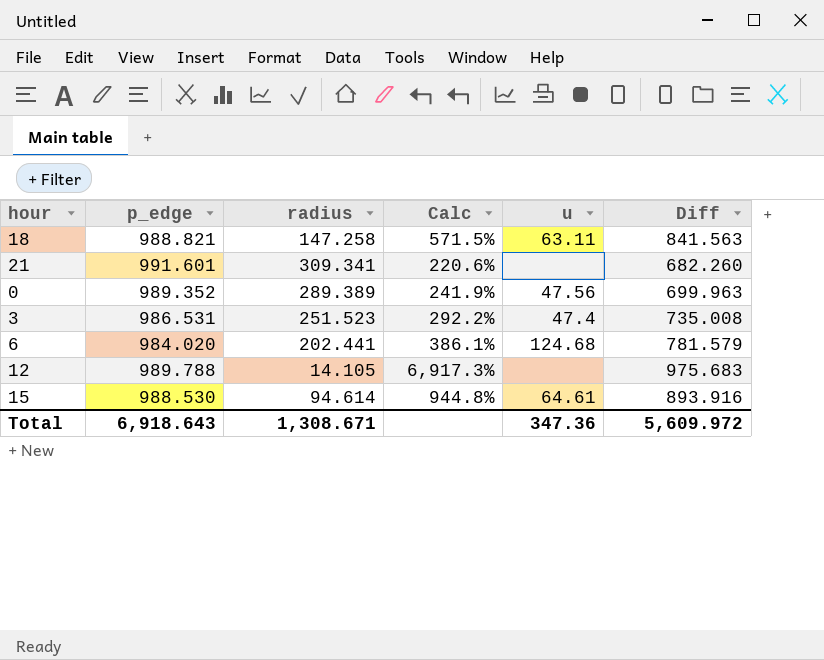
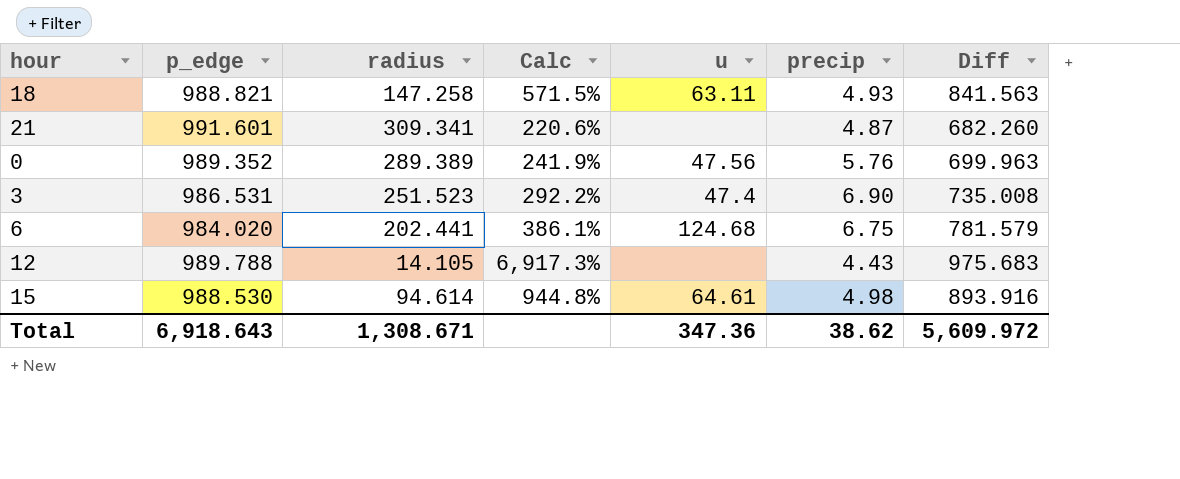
column precip | position: none -> 6

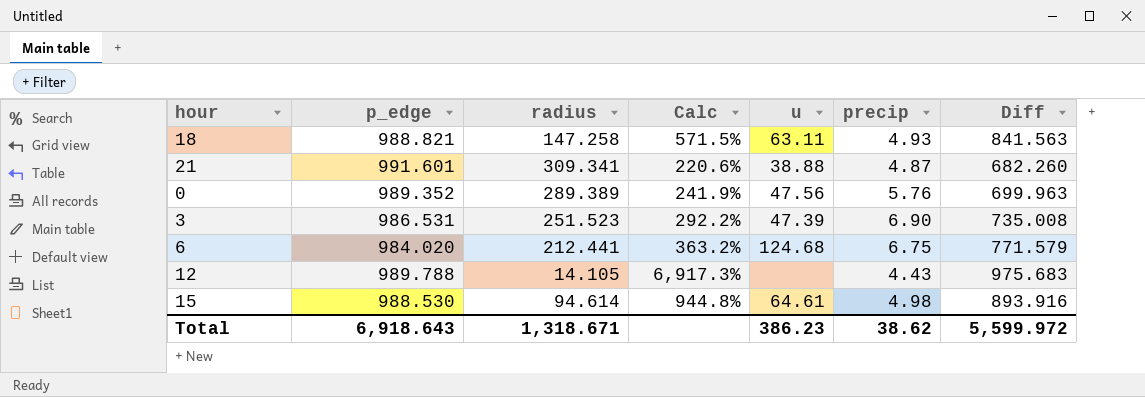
21 | u: none -> 38.88
3 | u: 47.4 -> 47.39
6 | radius: 202.441 -> 212.441
6 | Calc: 386.1% -> 363.2%
6 | Diff: 781.579 -> 771.579
Total | radius: 1,308.671 -> 1,318.671
Total | u: 347.36 -> 386.23
Total | Diff: 5,609.972 -> 5,599.972

